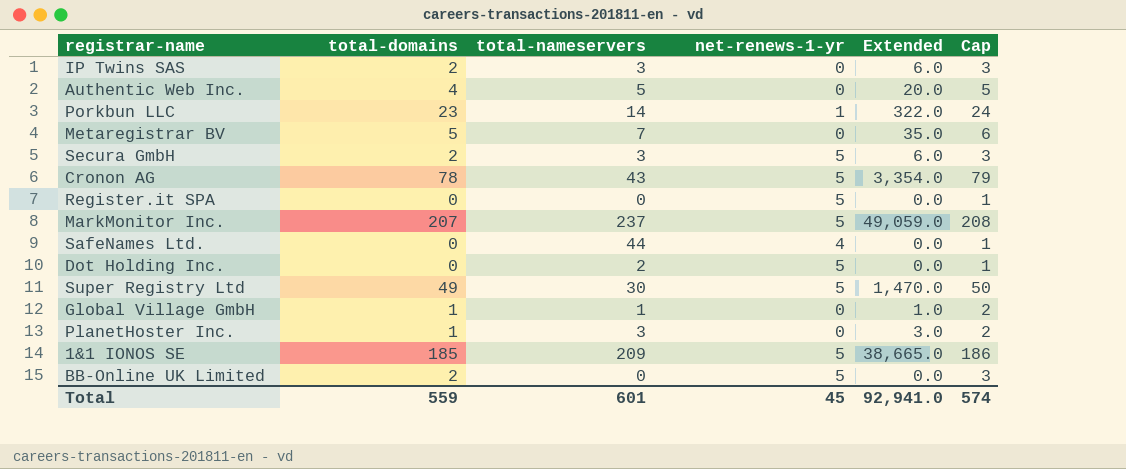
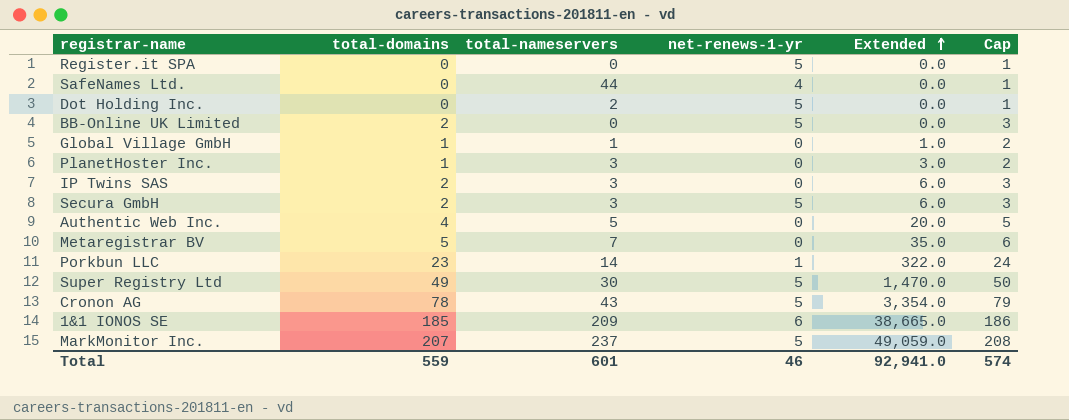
row order: none -> Extended ascending
1&1 IONOS SE | net-renews-1-yr: 5 -> 6
Total | net-renews-1-yr: 45 -> 46

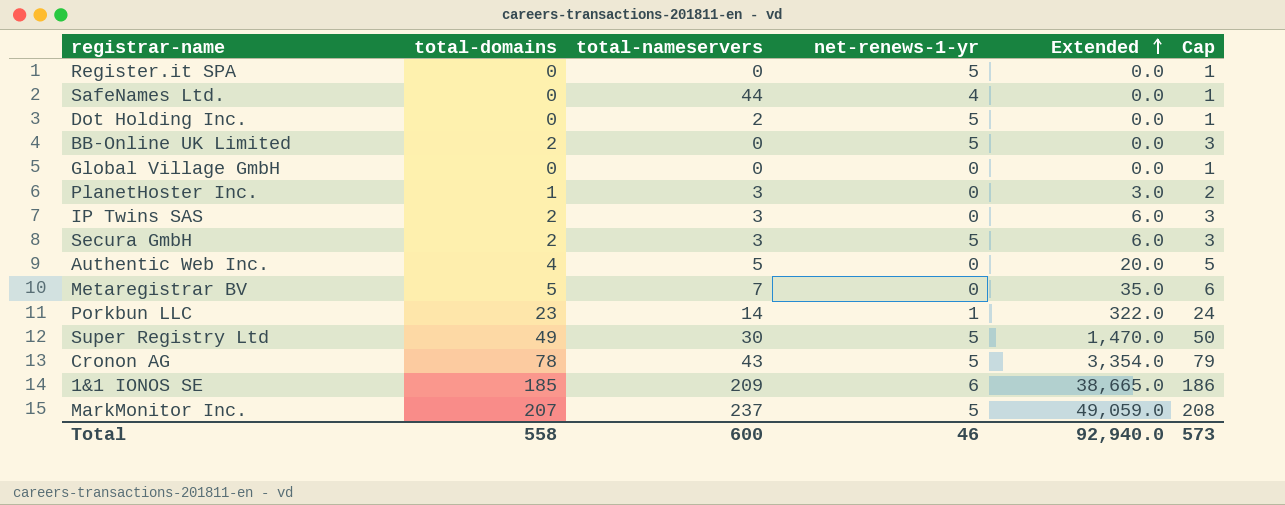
Global Village GmbH | total-domains: 1 -> 0
Global Village GmbH | total-nameservers: 1 -> 0
Global Village GmbH | Extended: 1.0 -> 0.0
Global Village GmbH | Cap: 2 -> 1
Total | total-domains: 559 -> 558
Total | total-nameservers: 601 -> 600
Total | Extended: 92,941.0 -> 92,940.0
Total | Cap: 574 -> 573

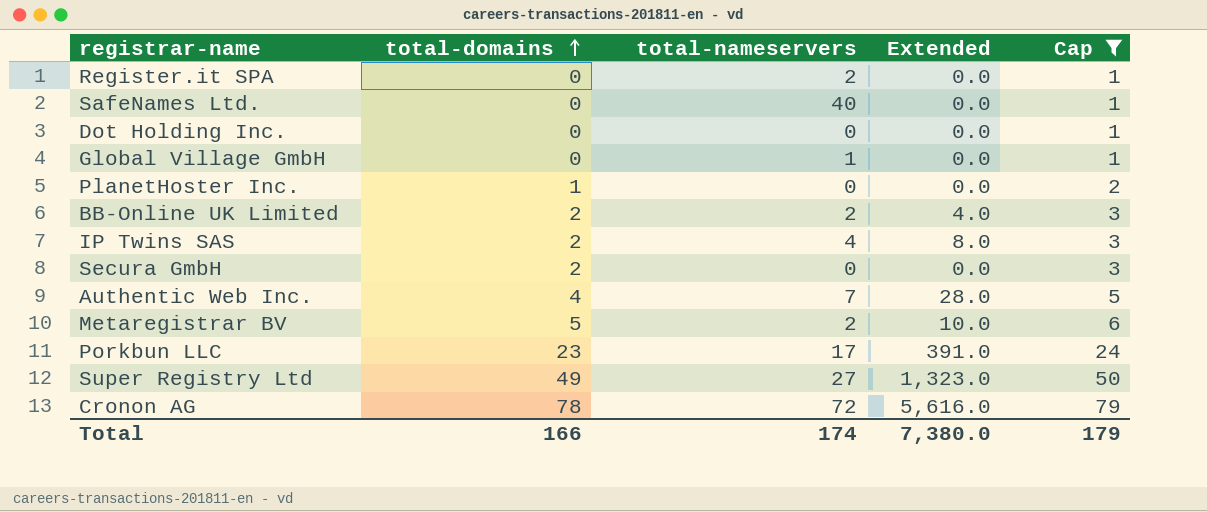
filter: none -> Cap <= 79
row order: Extended ascending -> total-domains ascending
column net-renews-1-yr | position: 4 -> none
Register.it SPA | total-nameservers: 0 -> 2
SafeNames Ltd. | total-nameservers: 44 -> 40
Dot Holding Inc. | total-nameservers: 2 -> 0
Global Village GmbH | total-nameservers: 0 -> 1
PlanetHoster Inc. | total-nameservers: 3 -> 0
PlanetHoster Inc. | Extended: 3.0 -> 0.0
BB-Online UK Limited | total-nameservers: 0 -> 2
BB-Online UK Limited | Extended: 0.0 -> 4.0
IP Twins SAS | total-nameservers: 3 -> 4
IP Twins SAS | Extended: 6.0 -> 8.0
Secura GmbH | total-nameservers: 3 -> 0
Secura GmbH | Extended: 6.0 -> 0.0
Authentic Web Inc. | total-nameservers: 5 -> 7
Authentic Web Inc. | Extended: 20.0 -> 28.0
Metaregistrar BV | total-nameservers: 7 -> 2
Metaregistrar BV | Extended: 35.0 -> 10.0
Porkbun LLC | total-nameservers: 14 -> 17
Porkbun LLC | Extended: 322.0 -> 391.0
Super Registry Ltd | total-nameservers: 30 -> 27
Super Registry Ltd | Extended: 1,470.0 -> 1,323.0
Cronon AG | total-nameservers: 43 -> 72
Cronon AG | Extended: 3,354.0 -> 5,616.0
Total | total-domains: 558 -> 166
Total | total-nameservers: 600 -> 174
Total | Extended: 92,940.0 -> 7,380.0
Total | Cap: 573 -> 179

